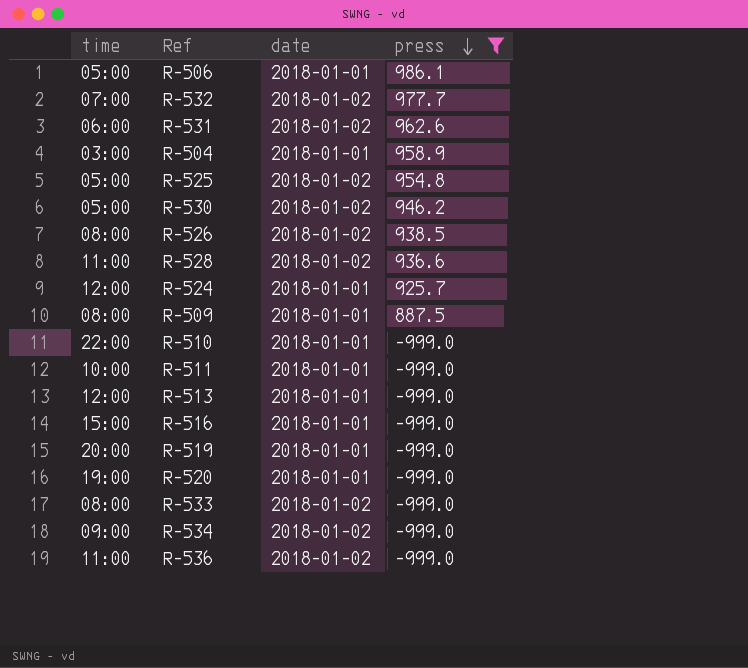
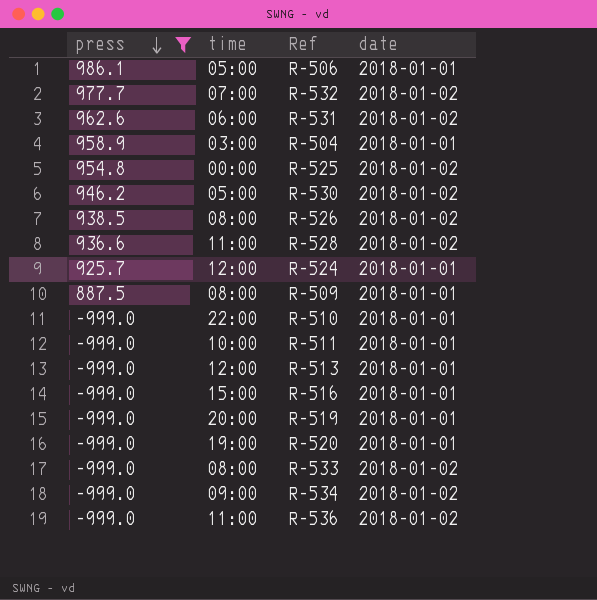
column press | position: 4 -> 1
R-525 | time: 05:00 -> 00:00

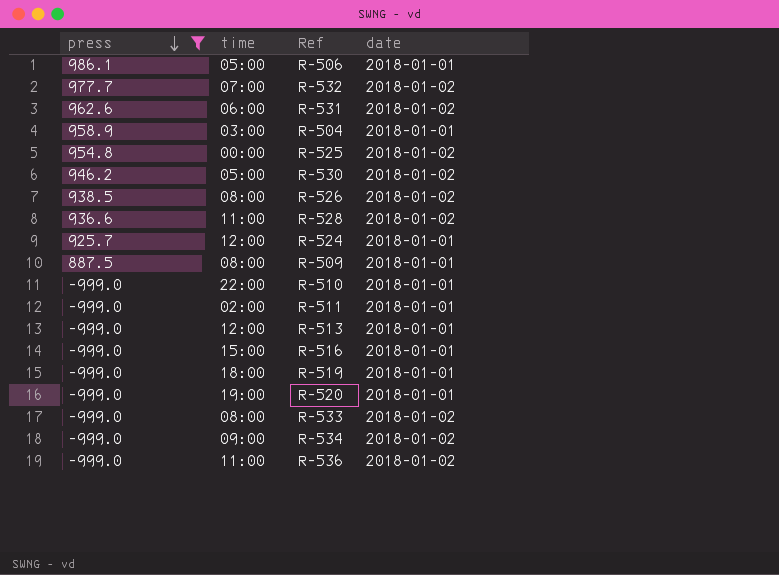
R-511 | time: 10:00 -> 02:00
R-519 | time: 20:00 -> 18:00

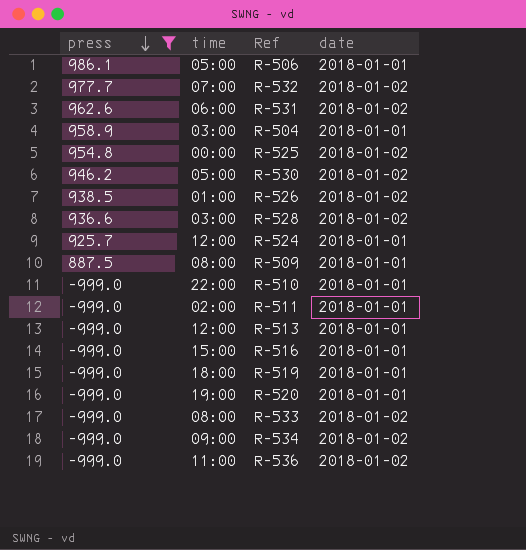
R-526 | time: 08:00 -> 01:00
R-528 | time: 11:00 -> 03:00

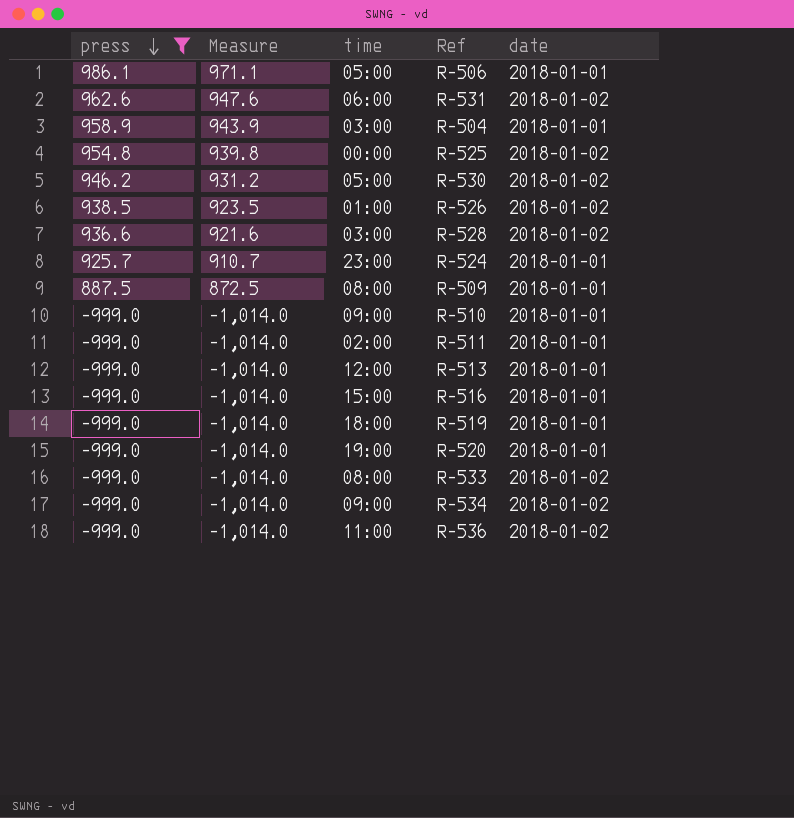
column Measure | formula: none -> [press] - 15
row R-532: 977.7 | 07:00 | 2018-01-02 -> none
R-524 | time: 12:00 -> 23:00
R-510 | time: 22:00 -> 09:00

